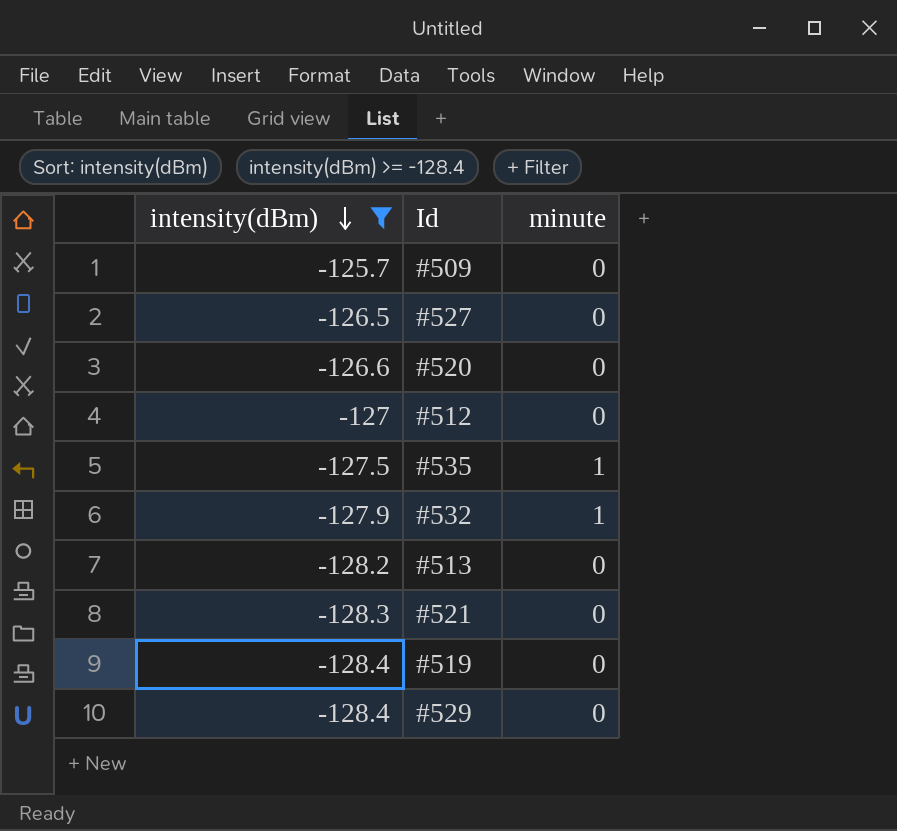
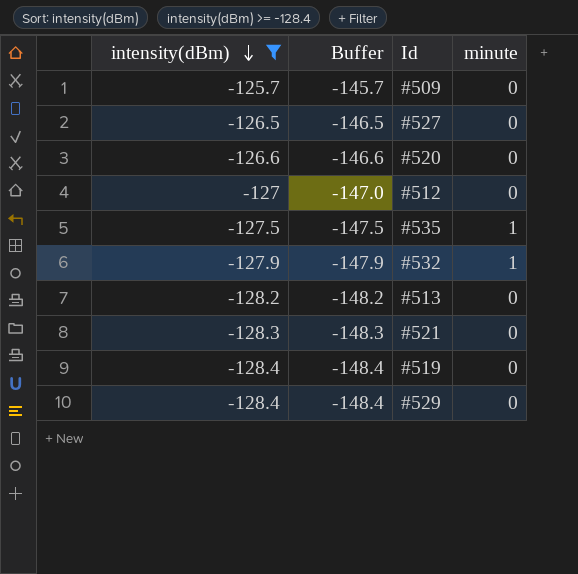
column Buffer | formula: none -> [intensity(dBm)] - 20

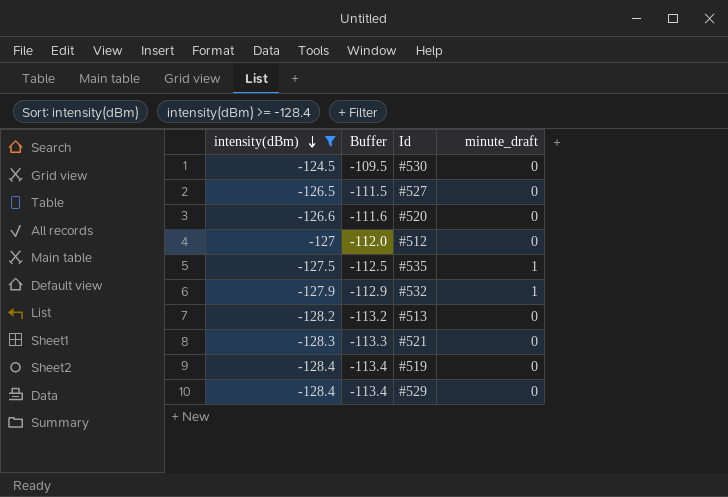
column Buffer | formula: [intensity(dBm)] - 20 -> [intensity(dBm)] + 15
column name: minute -> minute_draft
row #509: -125.7 | -145.7 | 0 -> none
row #530: none -> -124.5 | -109.5 | 0

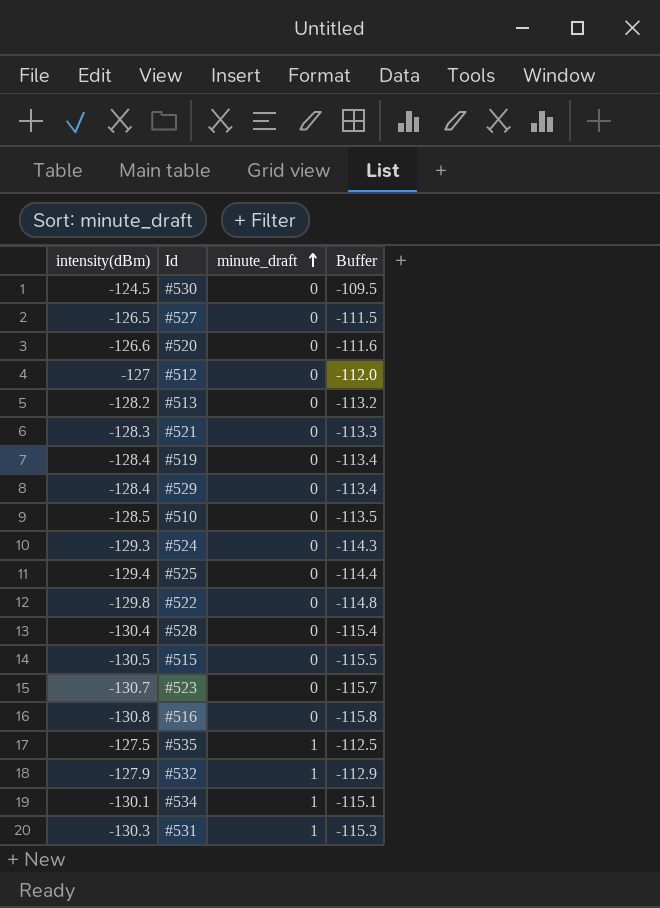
filter: intensity(dBm) >= -128.4 -> none
row order: intensity(dBm) descending -> minute_draft ascending
column Buffer | position: 2 -> 4

